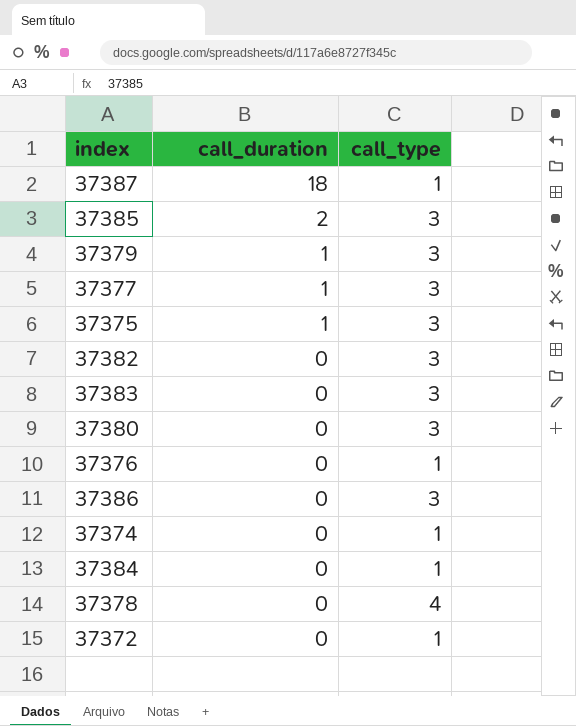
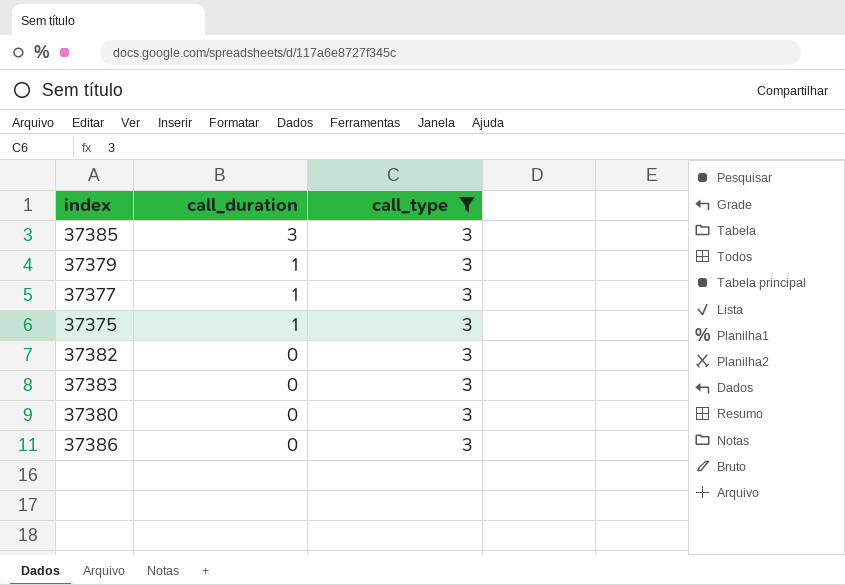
filter: none -> call_type = 3
37385 | call_duration: 2 -> 3

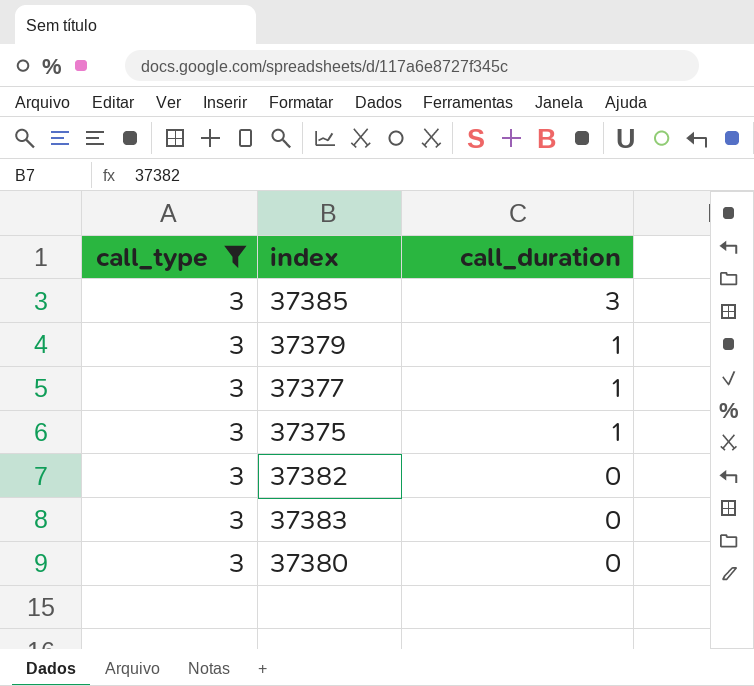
column call_type | position: 3 -> 1
row 37386: 0 | 3 -> none

